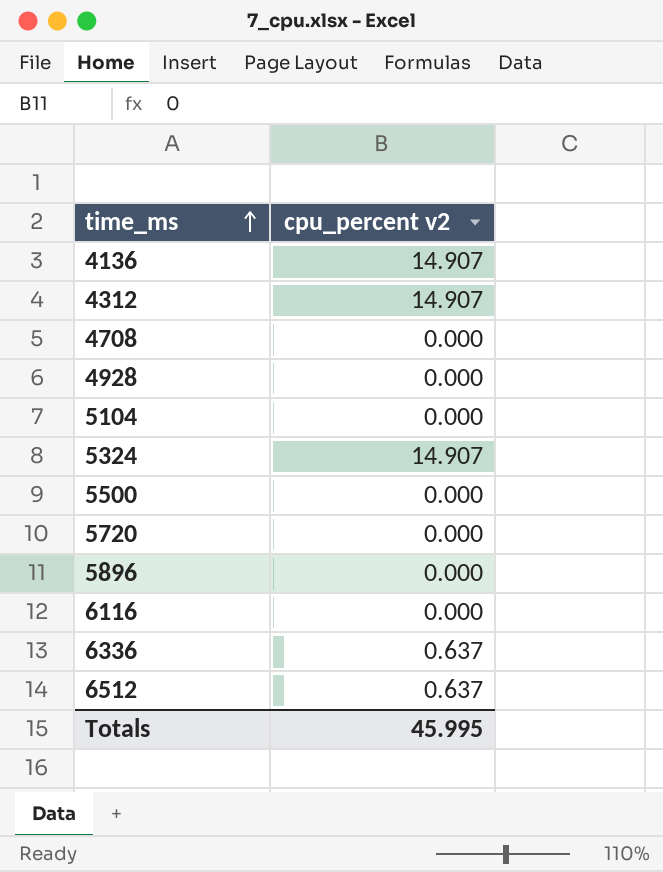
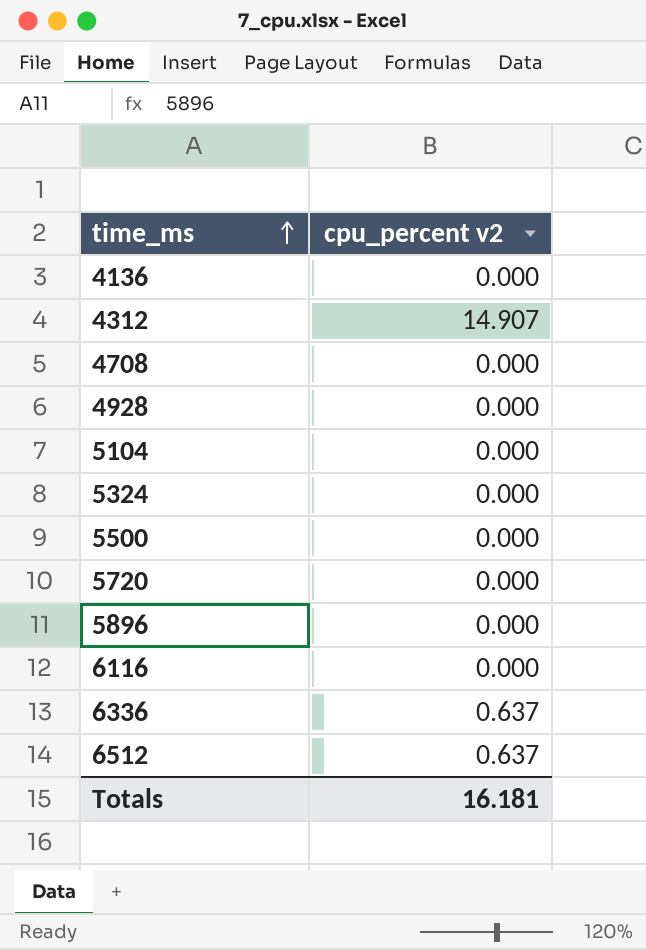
4136 | cpu_percent v2: 14.907 -> 0.000
5324 | cpu_percent v2: 14.907 -> 0.000
Totals | cpu_percent v2: 45.995 -> 16.181

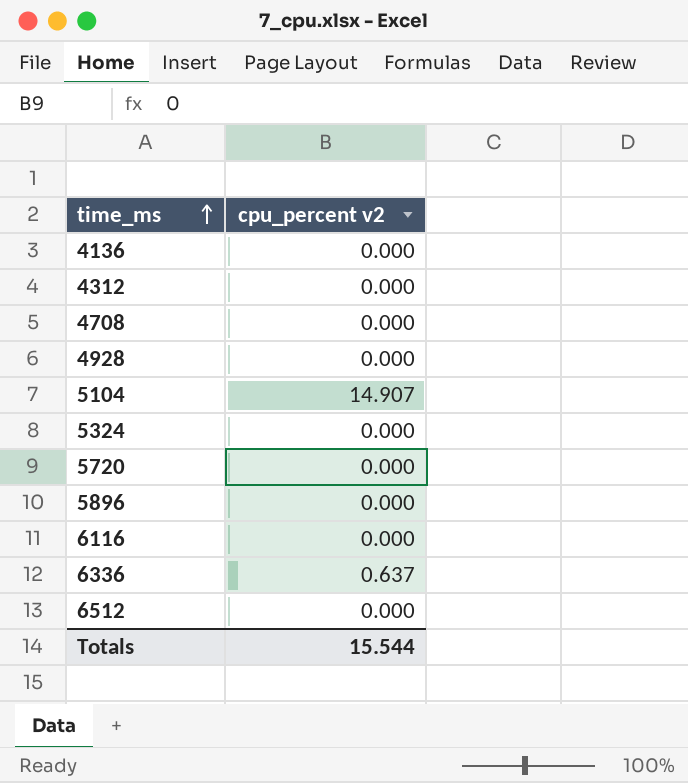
row 5500: 0.000 -> none
4312 | cpu_percent v2: 14.907 -> 0.000
5104 | cpu_percent v2: 0.000 -> 14.907
6512 | cpu_percent v2: 0.637 -> 0.000
Totals | cpu_percent v2: 16.181 -> 15.544

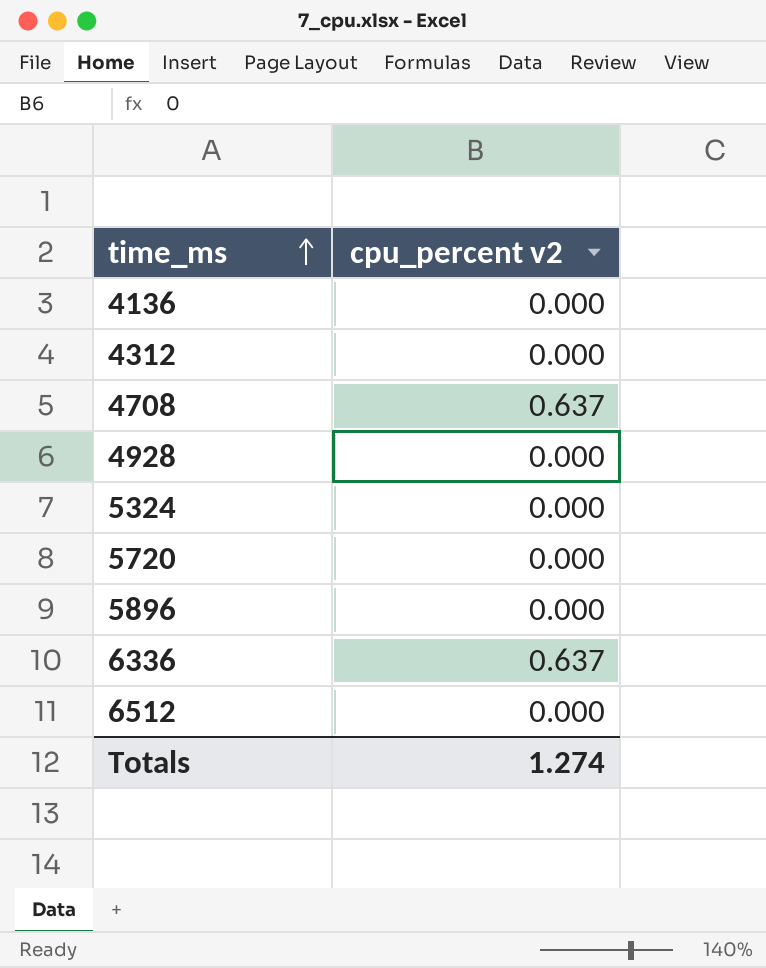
row 5104: 14.907 -> none
row 6116: 0.000 -> none
4708 | cpu_percent v2: 0.000 -> 0.637
Totals | cpu_percent v2: 15.544 -> 1.274

